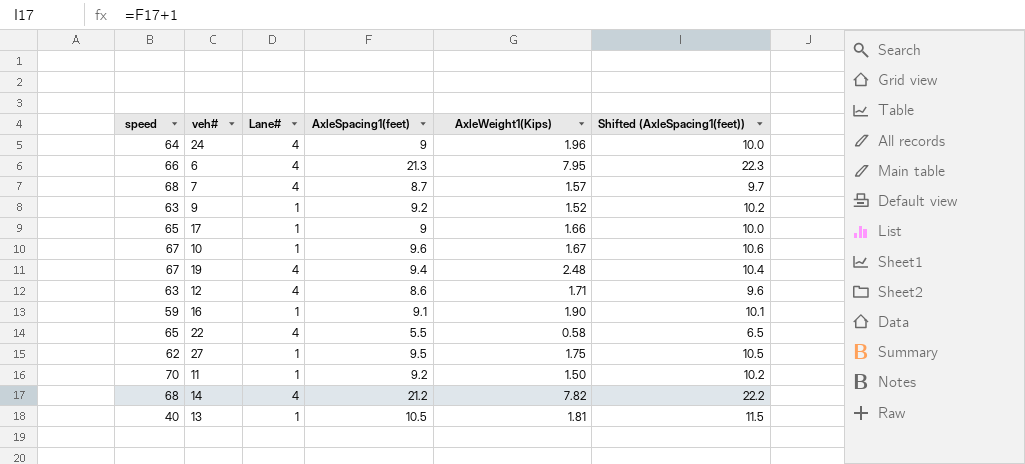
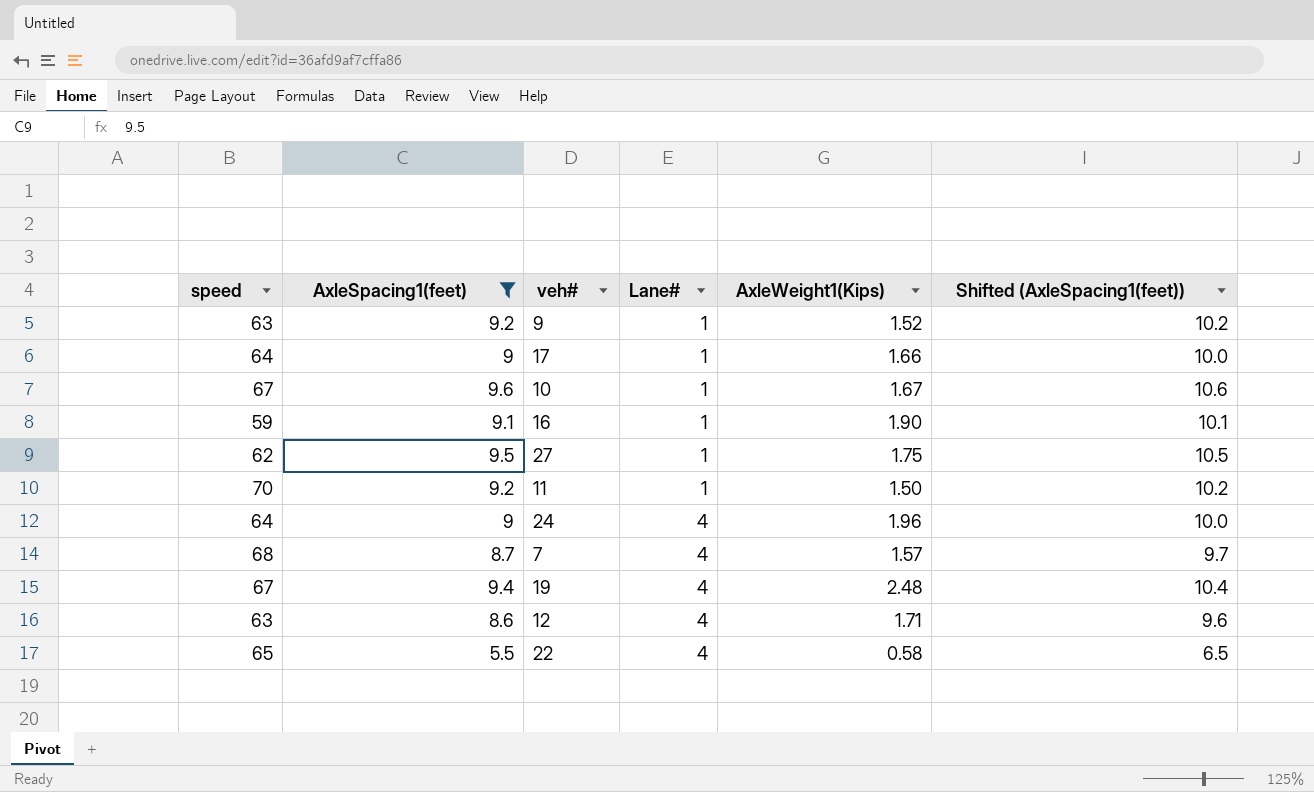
filter: none -> AxleSpacing1(feet) <= 9.6
row order: none -> Lane# ascending
column AxleSpacing1(feet) | position: 4 -> 2
17 | speed: 65 -> 64

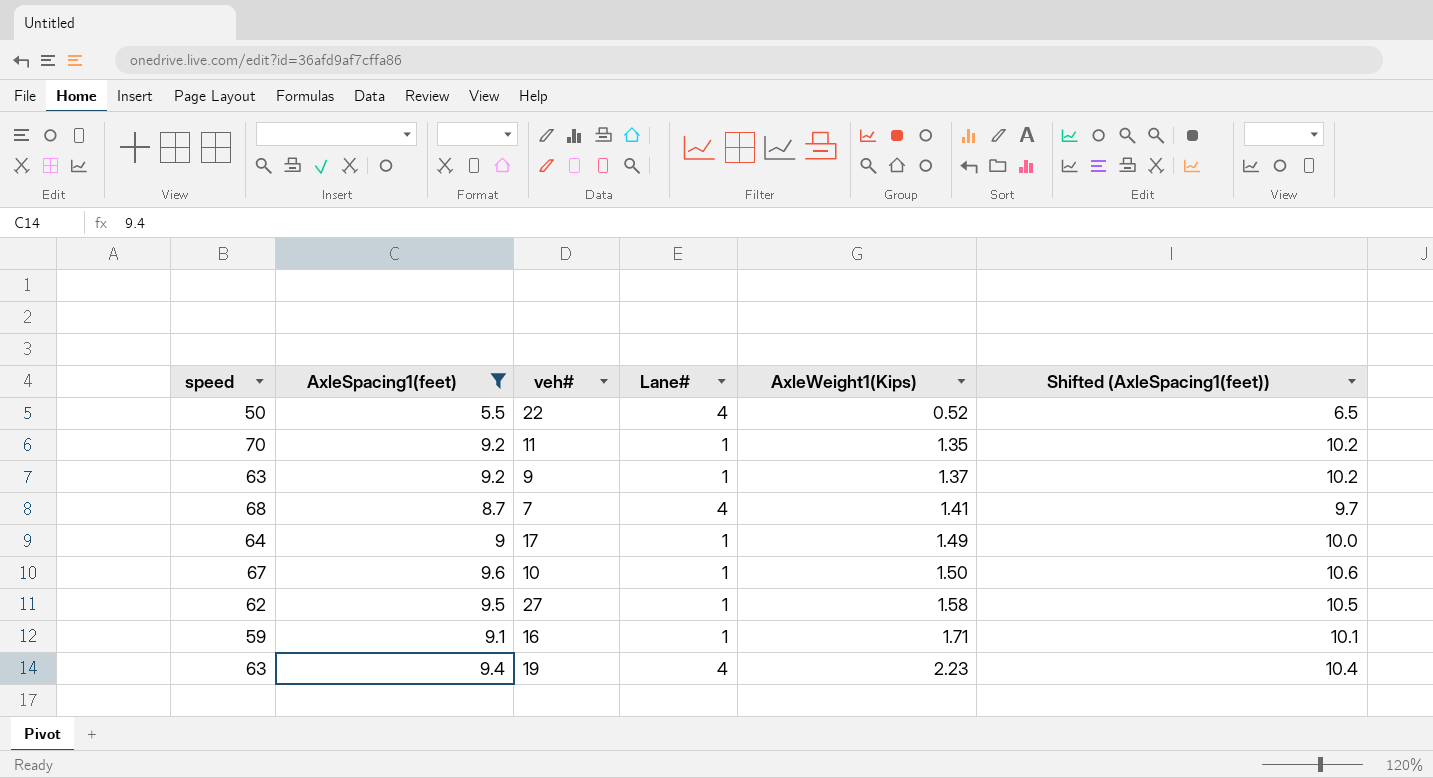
row order: Lane# ascending -> AxleWeight1(Kips) ascending
row 24: 64 | 9 | 4 | 1.96 | 10.0 -> none
row 12: 63 | 8.6 | 4 | 1.71 | 9.6 -> none
22 | speed: 65 -> 50
22 | AxleWeight1(Kips): 0.58 -> 0.52
11 | AxleWeight1(Kips): 1.50 -> 1.35
9 | AxleWeight1(Kips): 1.52 -> 1.37
7 | AxleWeight1(Kips): 1.57 -> 1.41
17 | AxleWeight1(Kips): 1.66 -> 1.49
10 | AxleWeight1(Kips): 1.67 -> 1.50
27 | AxleWeight1(Kips): 1.75 -> 1.58
16 | AxleWeight1(Kips): 1.90 -> 1.71
19 | speed: 67 -> 63
19 | AxleWeight1(Kips): 2.48 -> 2.23

